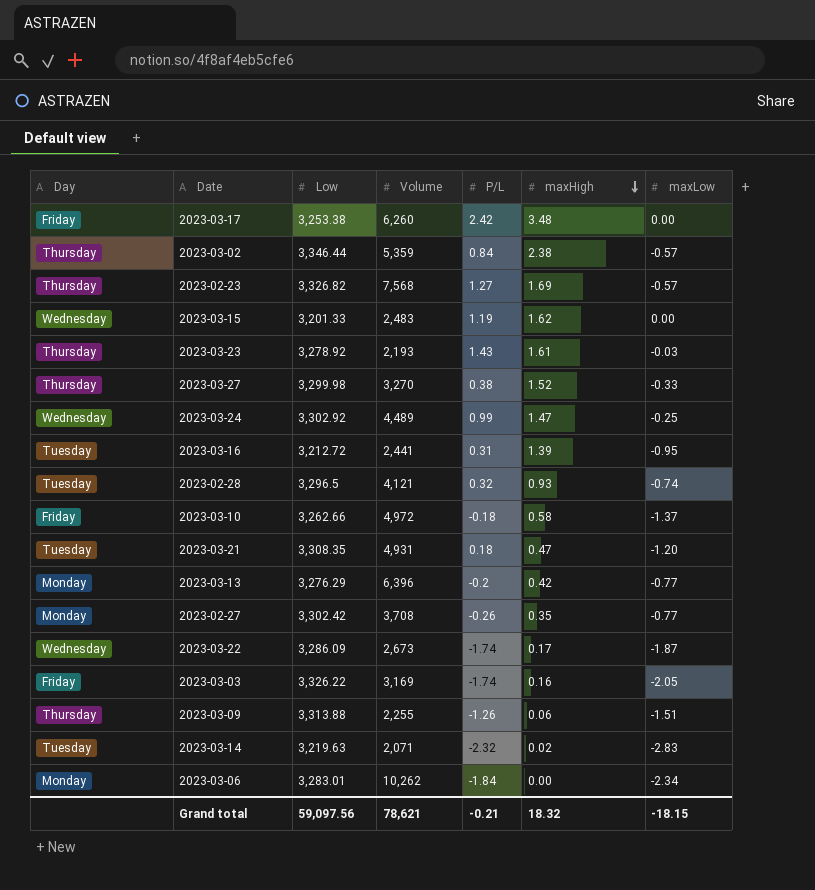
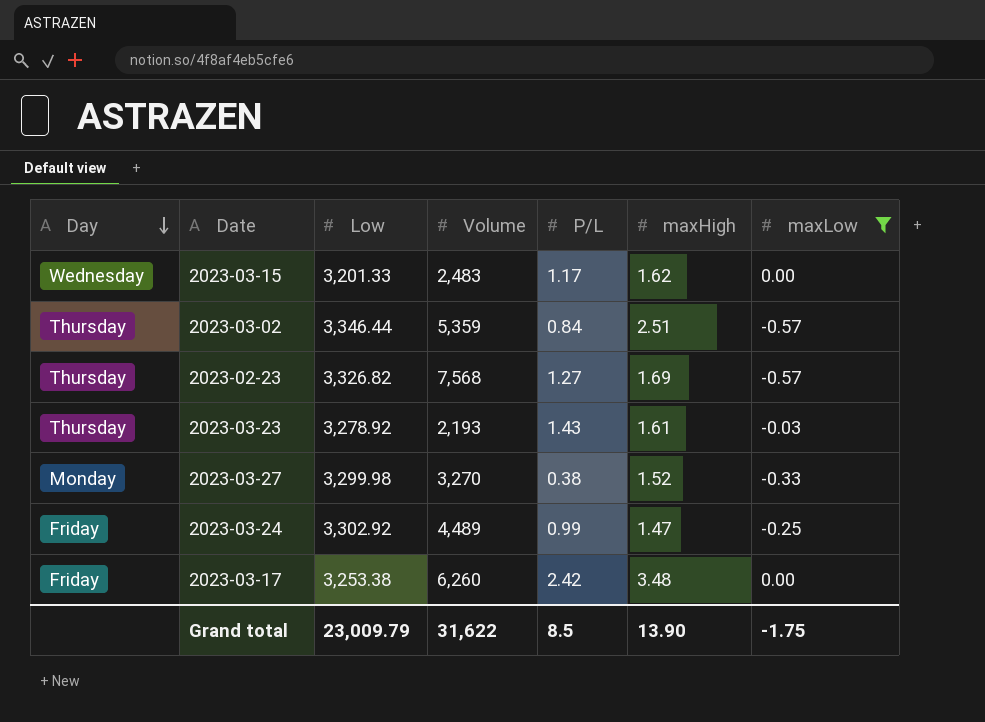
filter: none -> maxLow >= -0.57
row order: maxHigh descending -> Day descending
2023-03-15 | P/L: 1.19 -> 1.17
2023-03-02 | maxHigh: 2.38 -> 2.51
2023-03-27 | Day: Thursday -> Monday
2023-03-24 | Day: Wednesday -> Friday
Grand total | Low: 59,097.56 -> 23,009.79
Grand total | Volume: 78,621 -> 31,622
Grand total | P/L: -0.21 -> 8.5
Grand total | maxHigh: 18.32 -> 13.90
Grand total | maxLow: -18.15 -> -1.75

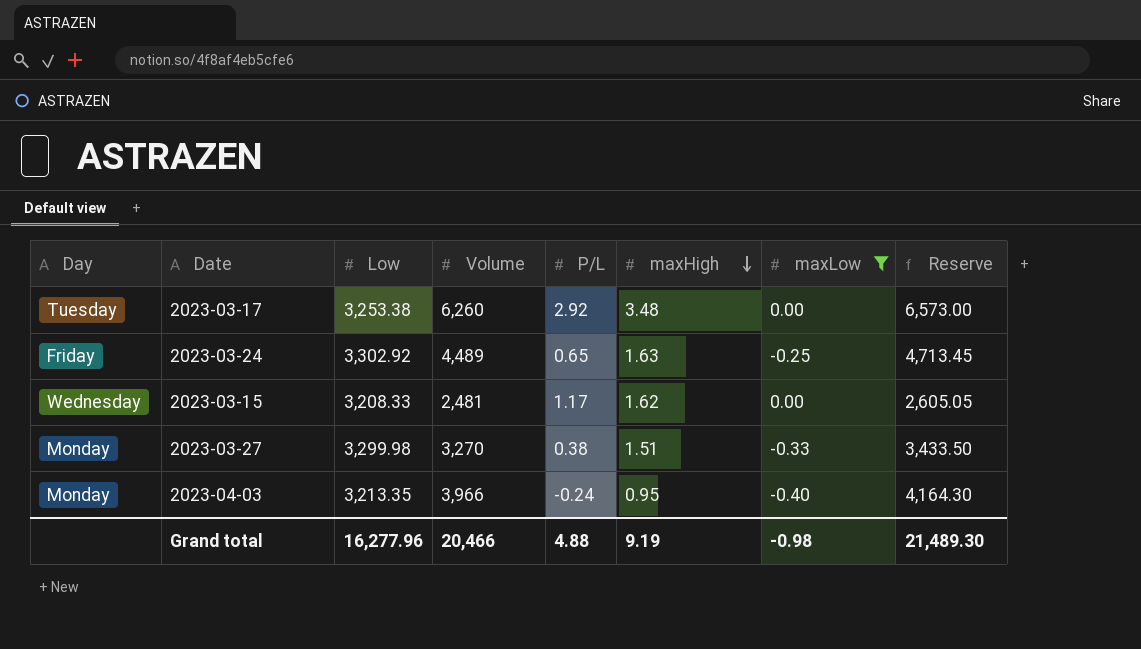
row order: Day descending -> maxHigh descending
column Reserve | formula: none -> [Volume] * 1.05
row 2023-03-02: Thursday | 3,346.44 | 5,359 | 0.84 | 2.51 | -0.57 -> none
row 2023-02-23: Thursday | 3,326.82 | 7,568 | 1.27 | 1.69 | -0.57 -> none
row 2023-03-23: Thursday | 3,278.92 | 2,193 | 1.43 | 1.61 | -0.03 -> none
2023-03-17 | Day: Friday -> Tuesday
2023-03-17 | P/L: 2.42 -> 2.92
2023-03-24 | P/L: 0.99 -> 0.65
2023-03-24 | maxHigh: 1.47 -> 1.63
2023-03-15 | Low: 3,201.33 -> 3,208.33
2023-03-15 | Volume: 2,483 -> 2,481
2023-03-27 | maxHigh: 1.52 -> 1.51
row 2023-04-03: none -> Monday | 3,213.35 | 3,966 | -0.24 | 0.95 | -0.40 | 4,164.30
Grand total | Low: 23,009.79 -> 16,277.96
Grand total | Volume: 31,622 -> 20,466
Grand total | P/L: 8.5 -> 4.88
Grand total | maxHigh: 13.90 -> 9.19
Grand total | maxLow: -1.75 -> -0.98

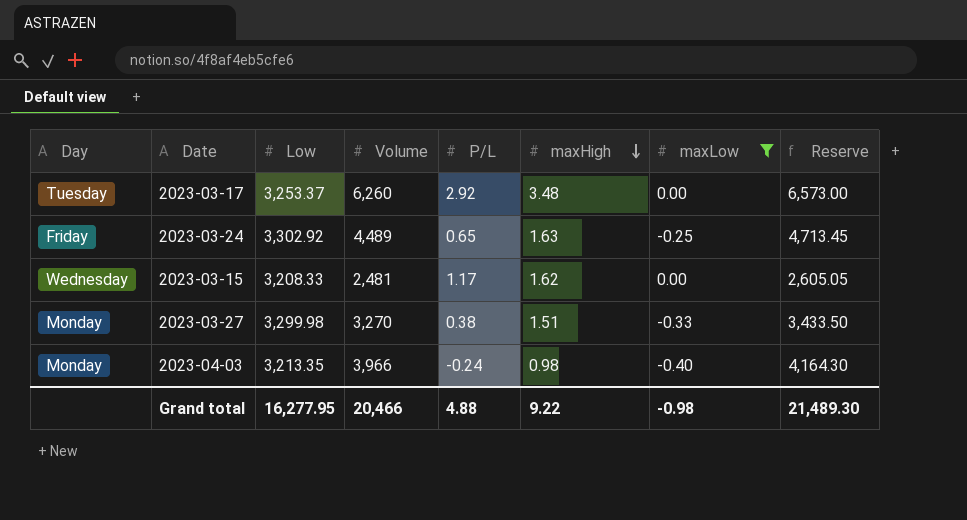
2023-03-17 | Low: 3,253.38 -> 3,253.37
2023-04-03 | maxHigh: 0.95 -> 0.98
Grand total | Low: 16,277.96 -> 16,277.95
Grand total | maxHigh: 9.19 -> 9.22

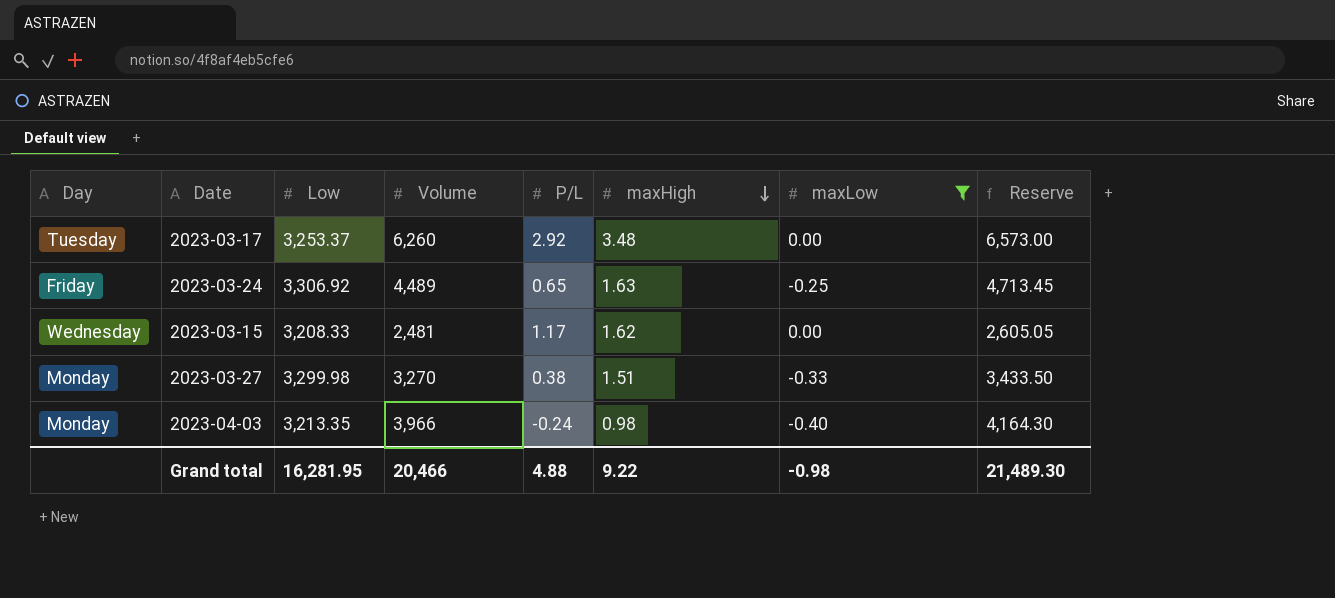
2023-03-24 | Low: 3,302.92 -> 3,306.92
Grand total | Low: 16,277.95 -> 16,281.95

